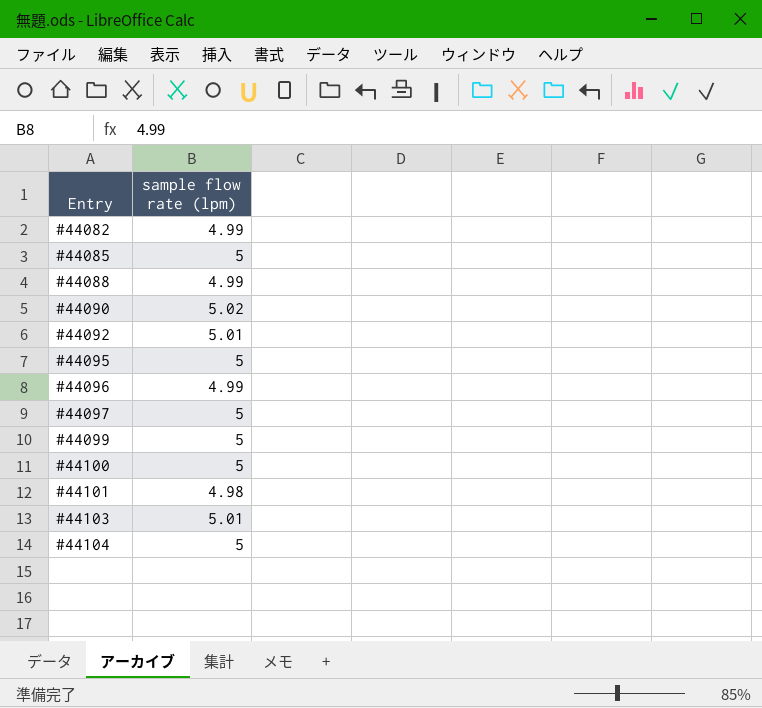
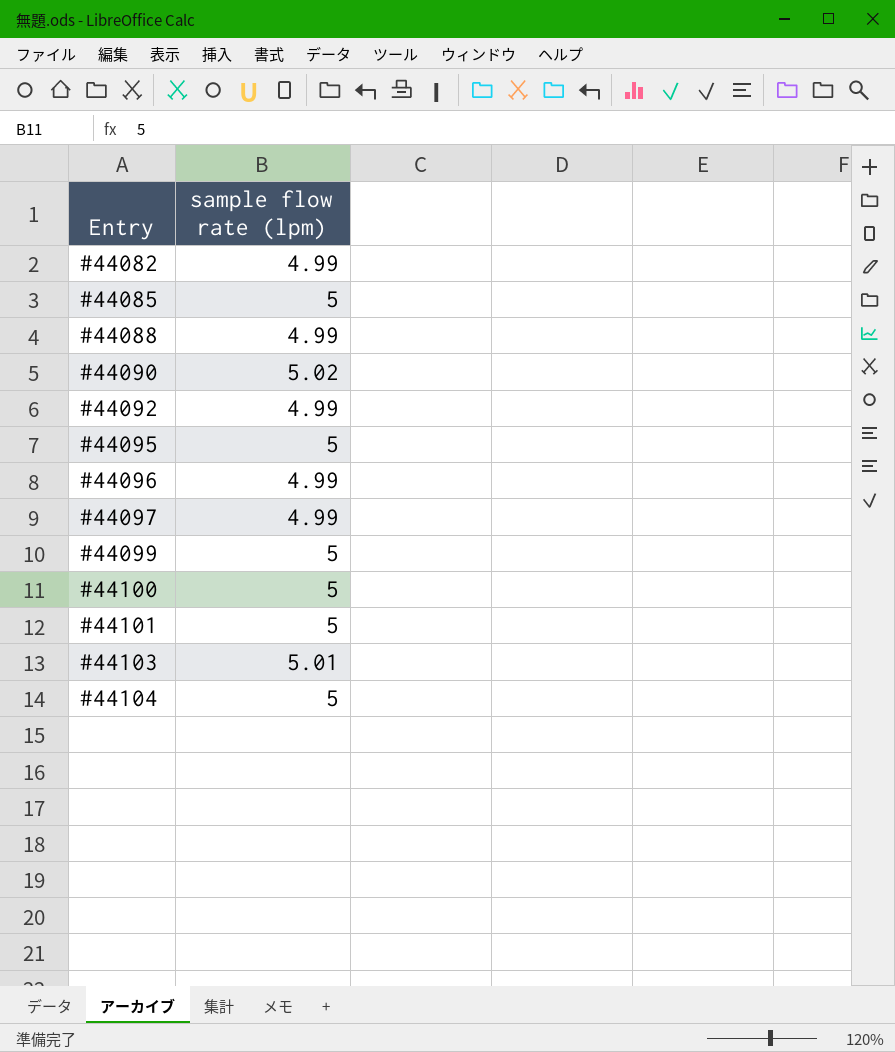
#44092 | sample flow rate (lpm): 5.01 -> 4.99
#44097 | sample flow rate (lpm): 5 -> 4.99
#44101 | sample flow rate (lpm): 4.98 -> 5

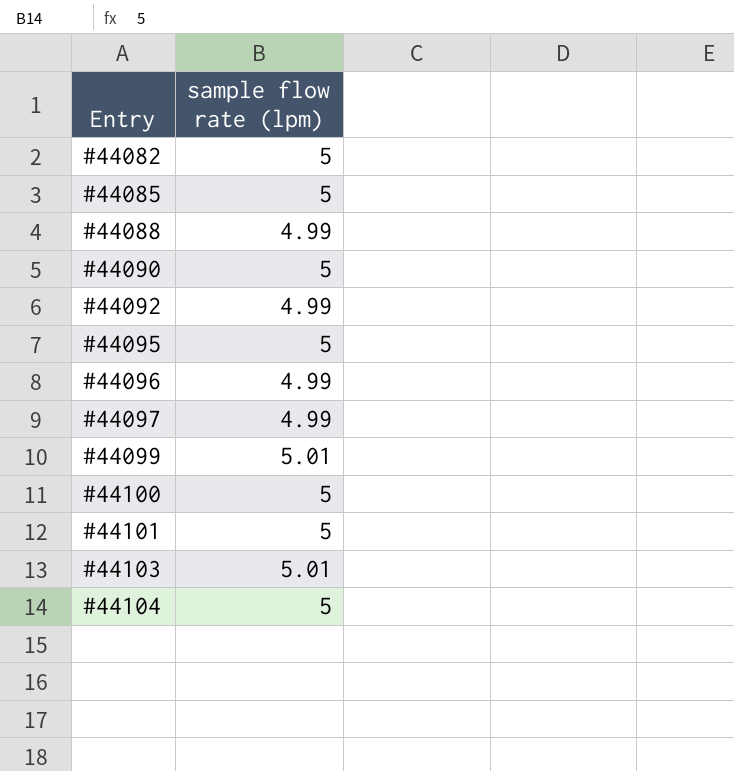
#44082 | sample flow rate (lpm): 4.99 -> 5
#44090 | sample flow rate (lpm): 5.02 -> 5
#44099 | sample flow rate (lpm): 5 -> 5.01

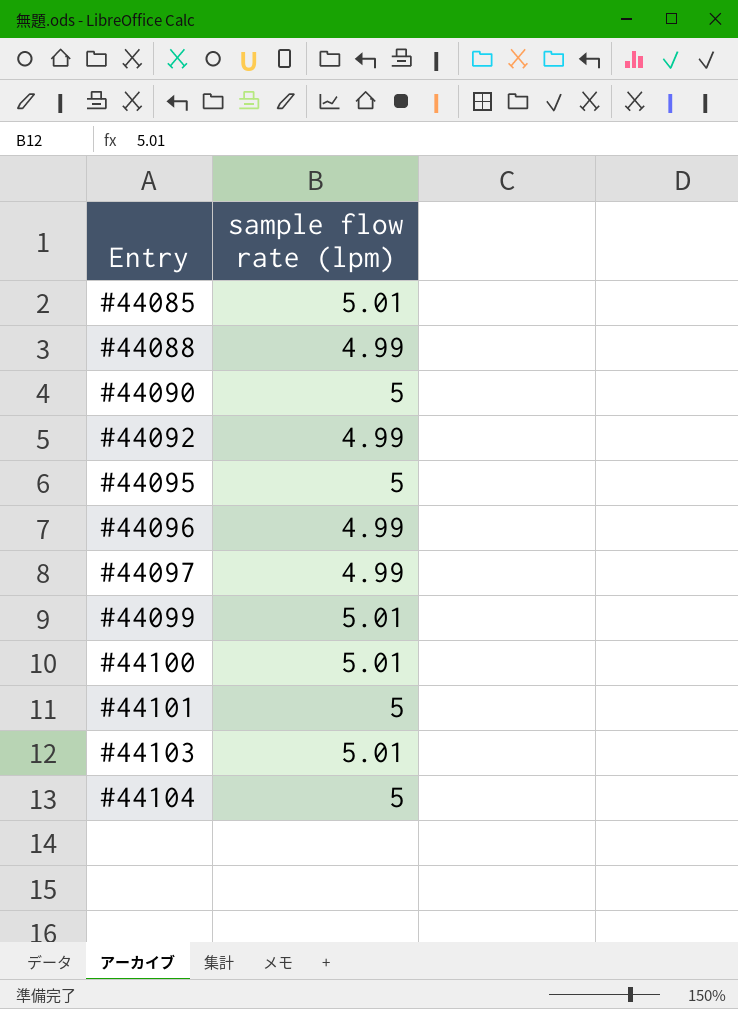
row #44082: 5 -> none
#44085 | sample flow rate (lpm): 5 -> 5.01
#44100 | sample flow rate (lpm): 5 -> 5.01

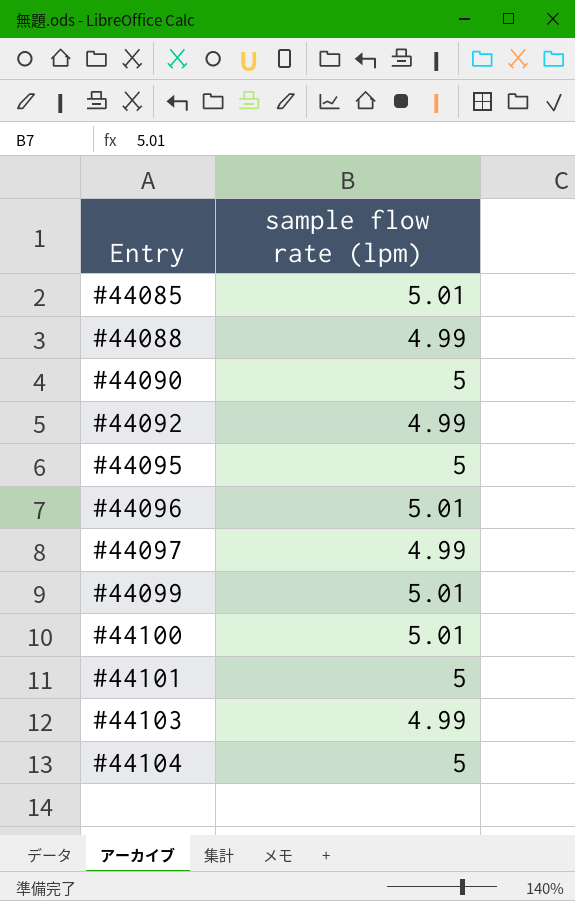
#44096 | sample flow rate (lpm): 4.99 -> 5.01
#44103 | sample flow rate (lpm): 5.01 -> 4.99

